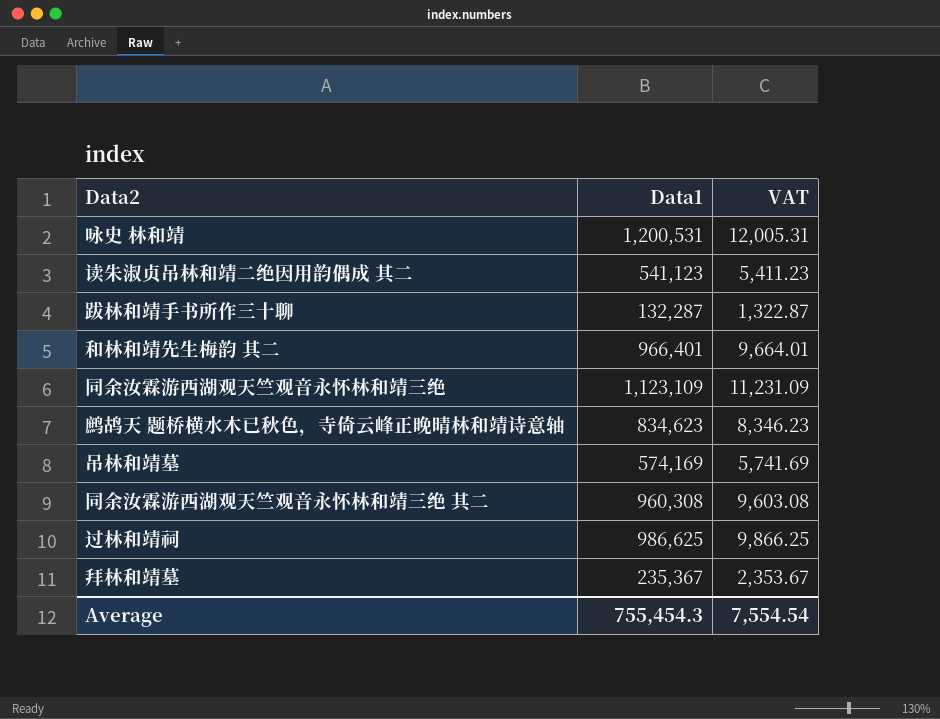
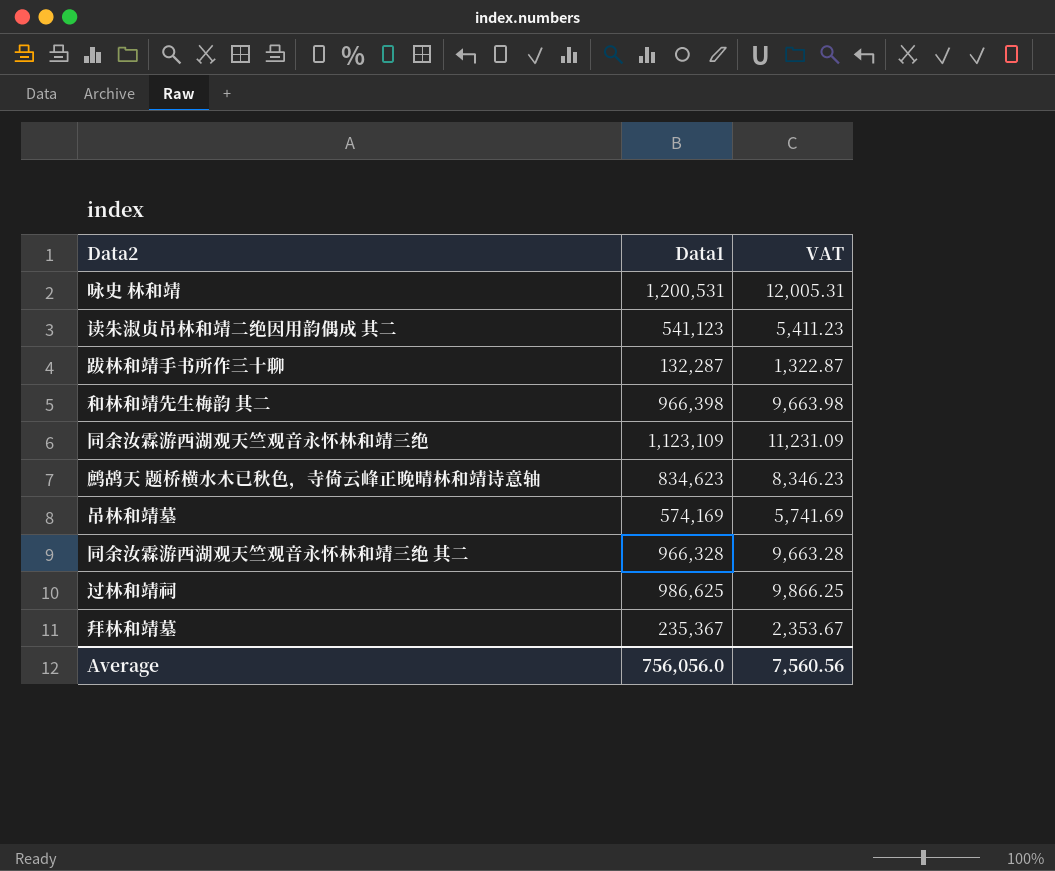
和林和靖先生梅韵 其二 | Data1: 966,401 -> 966,398
和林和靖先生梅韵 其二 | VAT: 9,664.01 -> 9,663.98
同余汝霖游西湖观天竺观音永怀林和靖三绝 其二 | Data1: 960,308 -> 966,328
同余汝霖游西湖观天竺观音永怀林和靖三绝 其二 | VAT: 9,603.08 -> 9,663.28
Average | Data1: 755,454.3 -> 756,056.0
Average | VAT: 7,554.54 -> 7,560.56

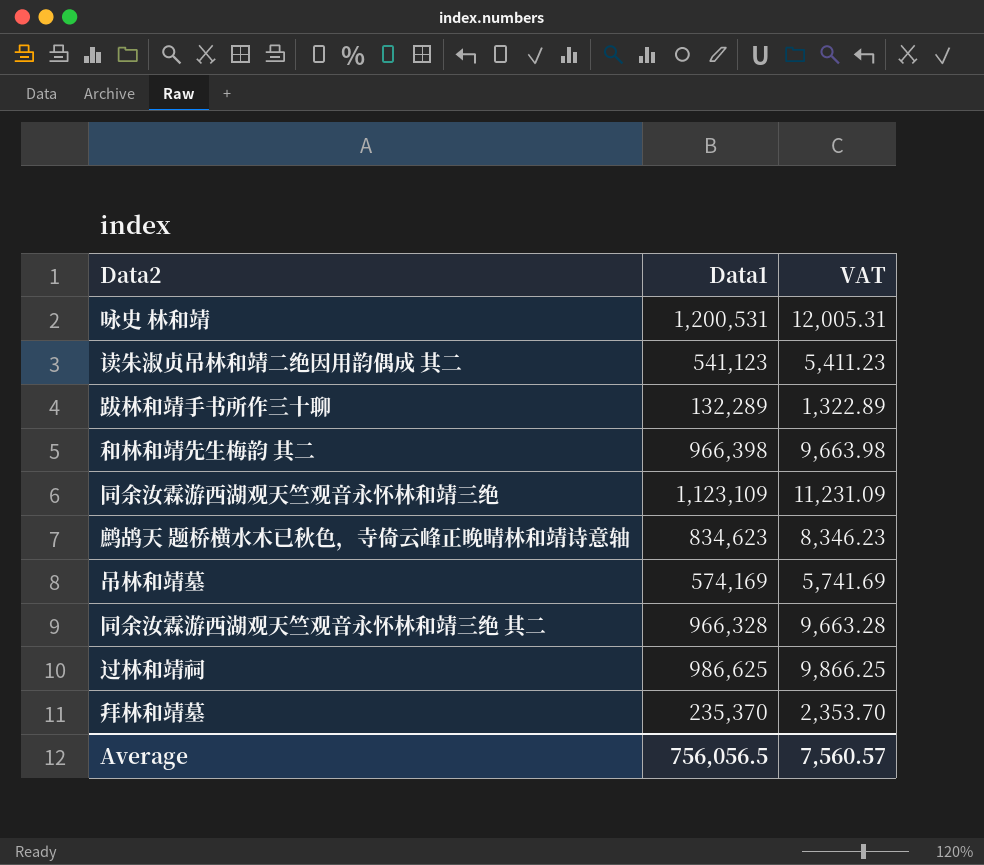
跋林和靖手书所作三十聊 | Data1: 132,287 -> 132,289
跋林和靖手书所作三十聊 | VAT: 1,322.87 -> 1,322.89
拜林和靖墓 | Data1: 235,367 -> 235,370
拜林和靖墓 | VAT: 2,353.67 -> 2,353.70
Average | Data1: 756,056.0 -> 756,056.5
Average | VAT: 7,560.56 -> 7,560.57

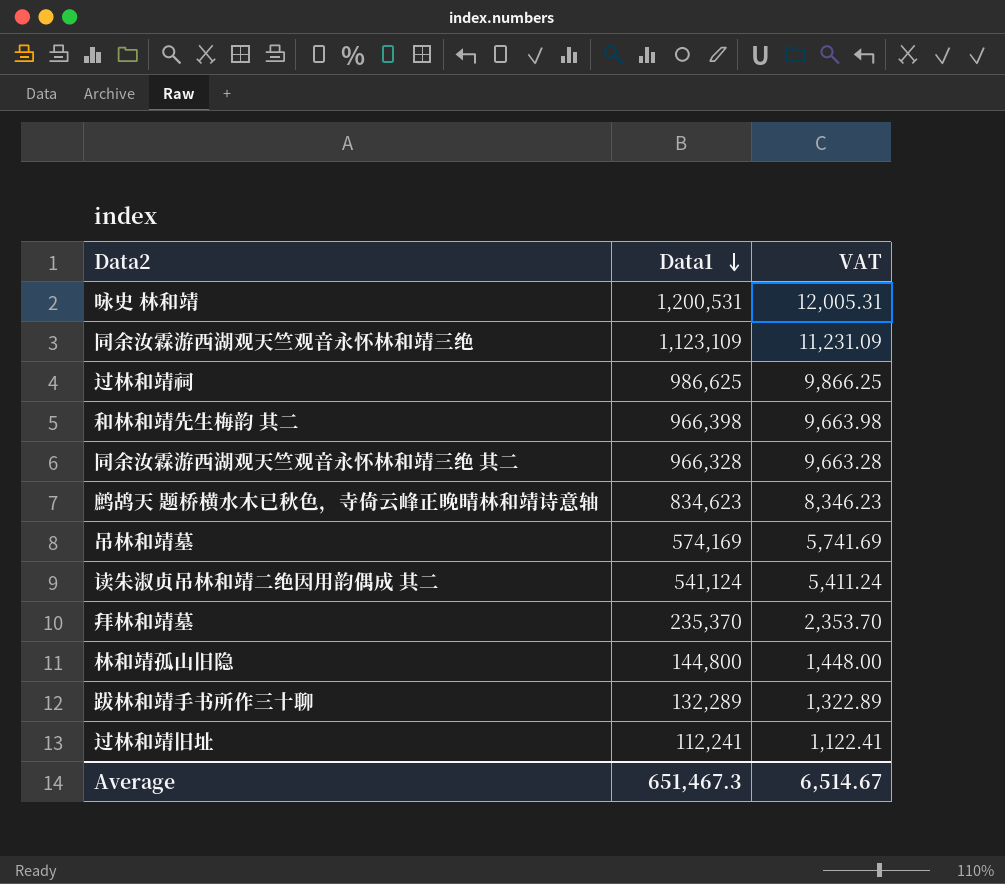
row order: none -> Data1 descending
读朱淑贞吊林和靖二绝因用韵偶成 其二 | Data1: 541,123 -> 541,124
读朱淑贞吊林和靖二绝因用韵偶成 其二 | VAT: 5,411.23 -> 5,411.24
row 林和靖孤山旧隐: none -> 144,800 | 1,448.00
row 过林和靖旧址: none -> 112,241 | 1,122.41
Average | Data1: 756,056.5 -> 651,467.3
Average | VAT: 7,560.57 -> 6,514.67

